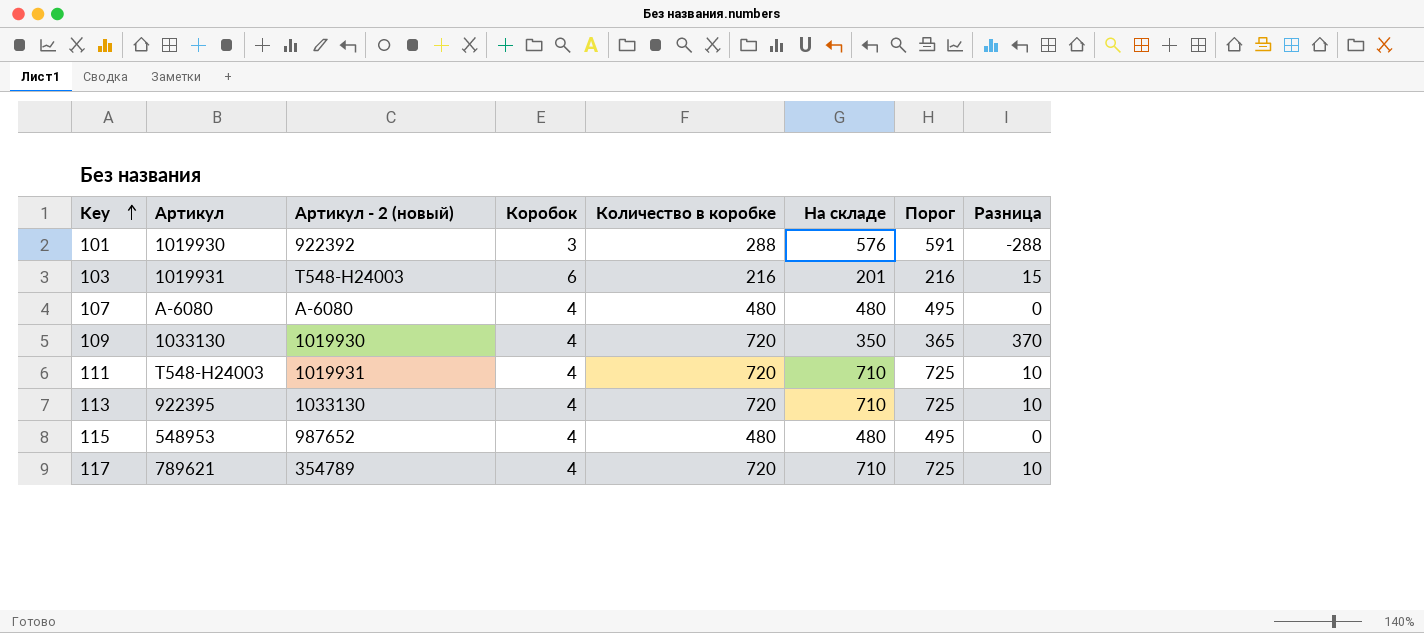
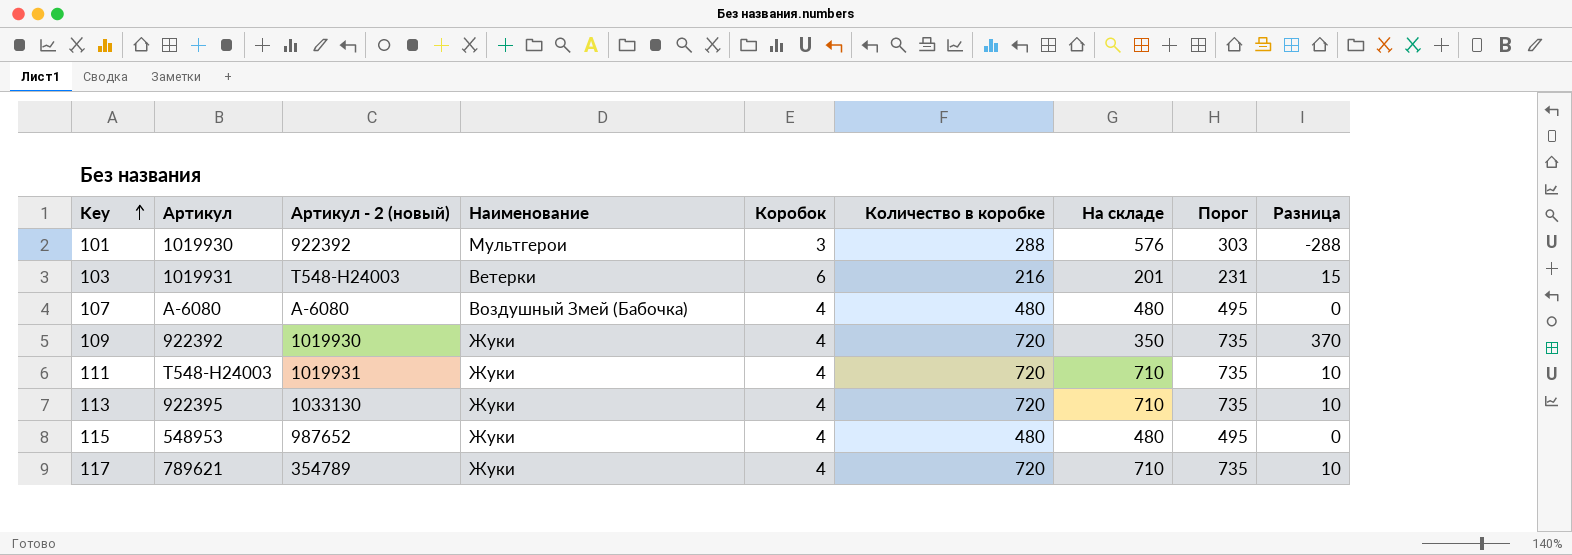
column Наименование | position: none -> 4
column Порог | formula: [На складе] + 15 -> [Количество в коробке] + 15
109 | Артикул: 1033130 -> 922392

